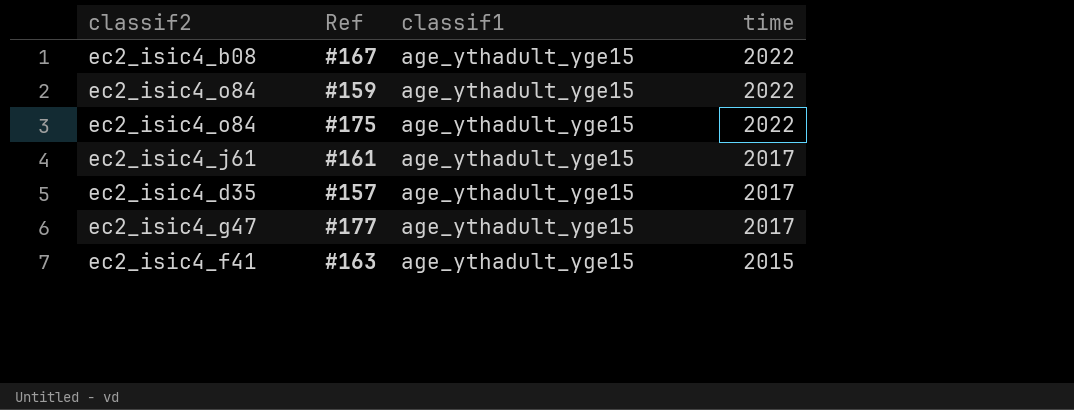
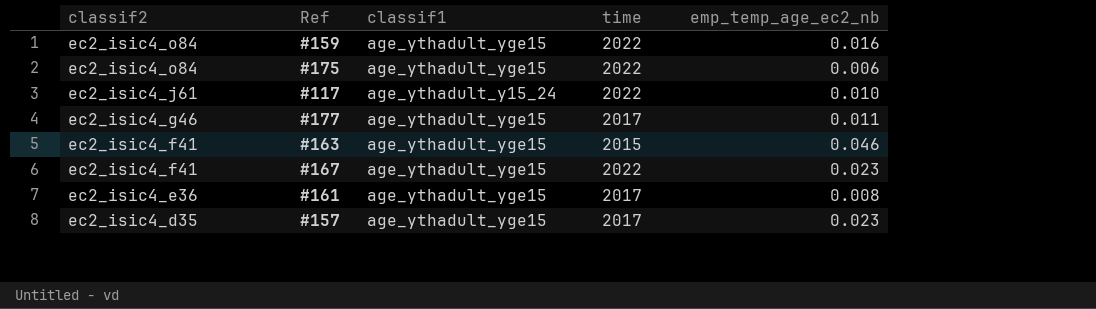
row order: time descending -> classif2 descending
column emp_temp_age_ec2_nb | position: none -> 5
row #117: none -> ec2_isic4_j61 | age_ythadult_y15_24 | 2022 | 0.010
#177 | classif2: ec2_isic4_g47 -> ec2_isic4_g46
#167 | classif2: ec2_isic4_b08 -> ec2_isic4_f41
#161 | classif2: ec2_isic4_j61 -> ec2_isic4_e36

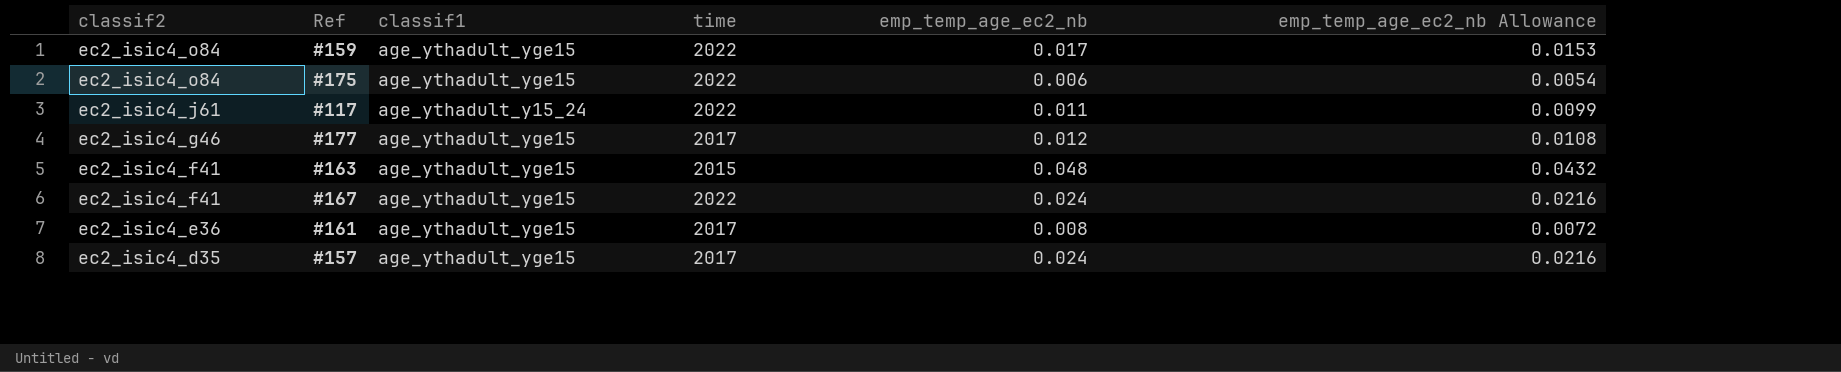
column emp_temp_age_ec2_nb Allowance | formula: none -> [emp_temp_age_ec2_nb] * 0.9
#159 | emp_temp_age_ec2_nb: 0.016 -> 0.017
#117 | emp_temp_age_ec2_nb: 0.010 -> 0.011
#177 | emp_temp_age_ec2_nb: 0.011 -> 0.012
#163 | emp_temp_age_ec2_nb: 0.046 -> 0.048
#167 | emp_temp_age_ec2_nb: 0.023 -> 0.024
#157 | emp_temp_age_ec2_nb: 0.023 -> 0.024

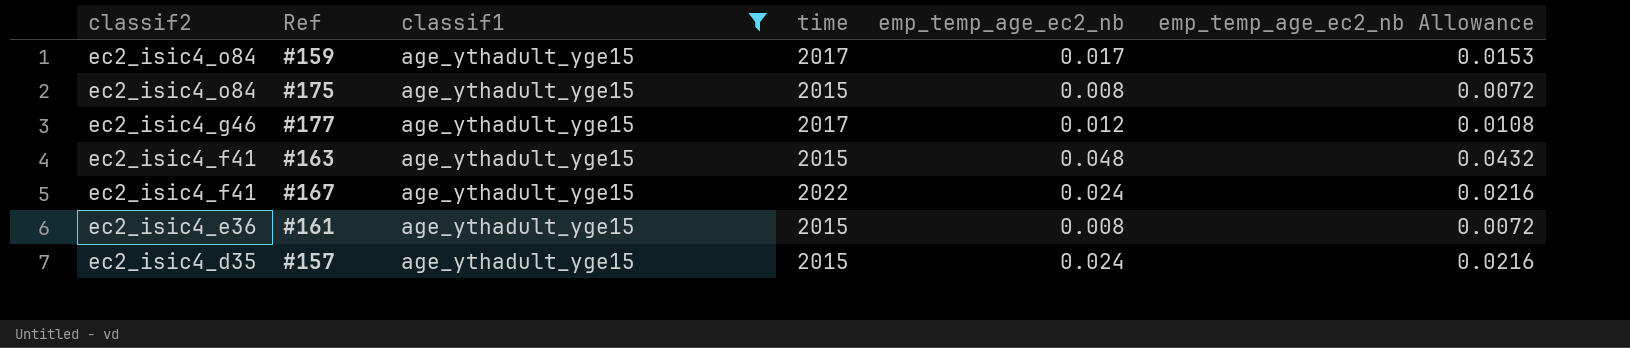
filter: none -> classif1 = age_ythadult_yge15
#159 | time: 2022 -> 2017
#175 | time: 2022 -> 2015
#175 | emp_temp_age_ec2_nb: 0.006 -> 0.008
#175 | emp_temp_age_ec2_nb Allowance: 0.0054 -> 0.0072
#161 | time: 2017 -> 2015
#157 | time: 2017 -> 2015

